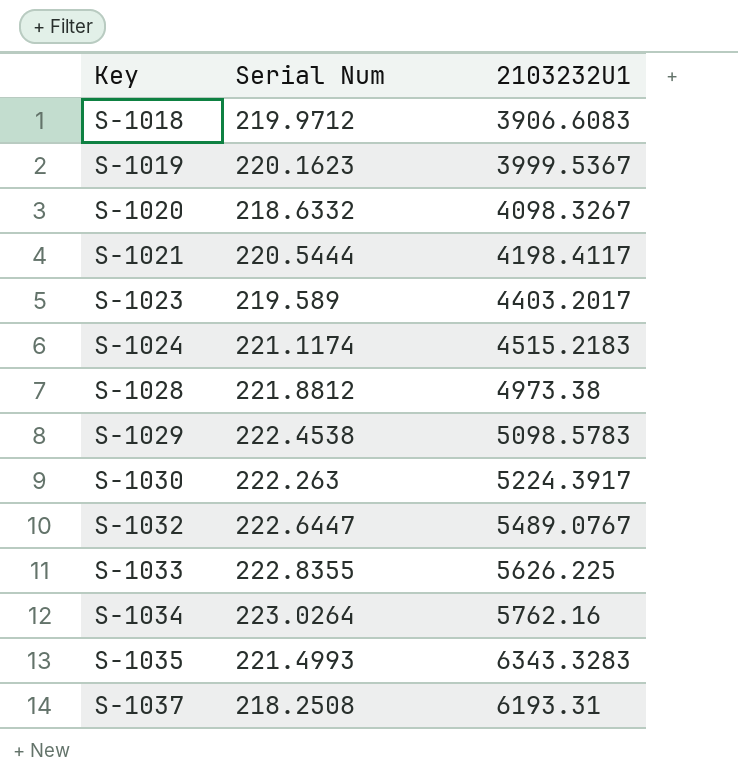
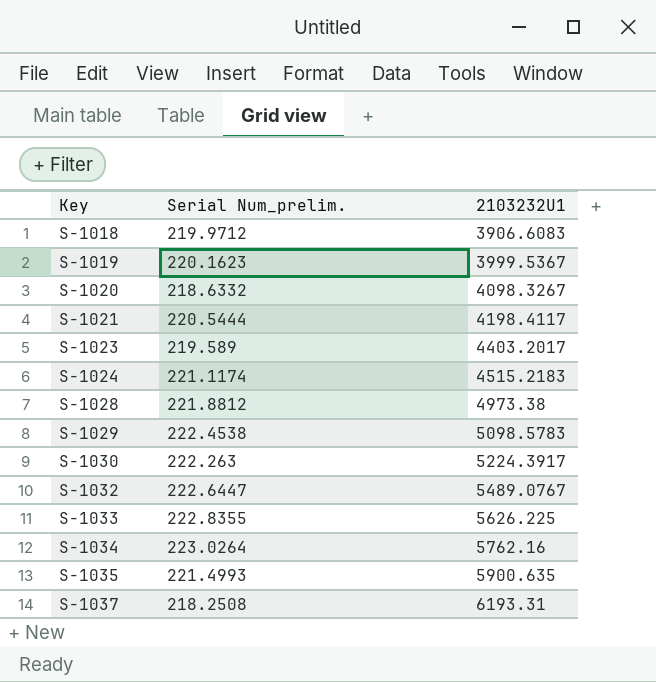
column name: Serial Num -> Serial Num_prelim.
S-1035 | 2103232U1: 6343.3283 -> 5900.635

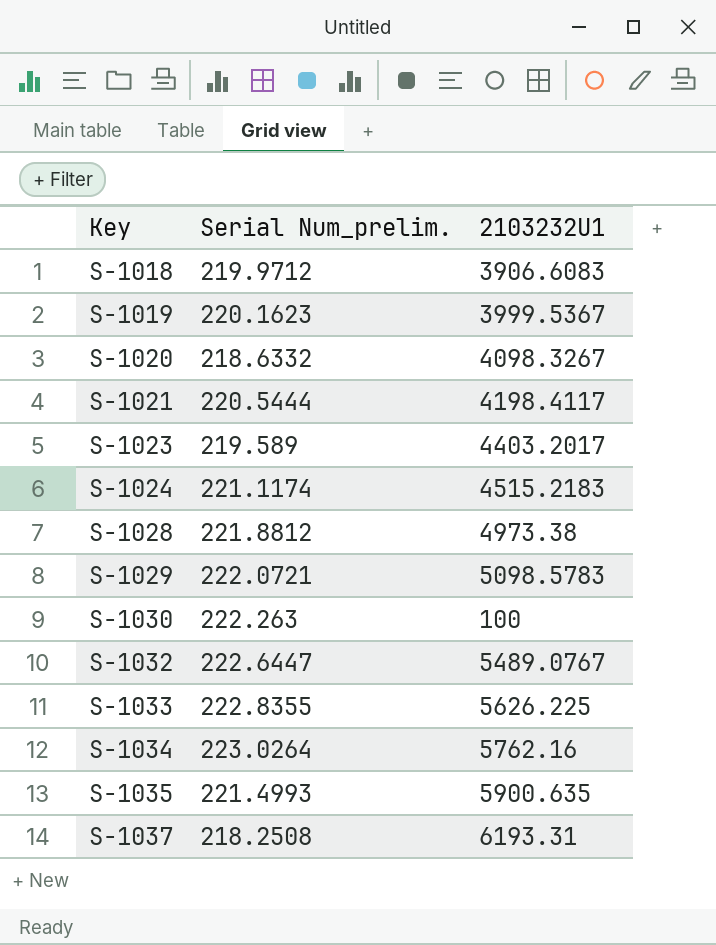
S-1029 | Serial Num_prelim.: 222.4538 -> 222.0721
S-1030 | 2103232U1: 5224.3917 -> 100

